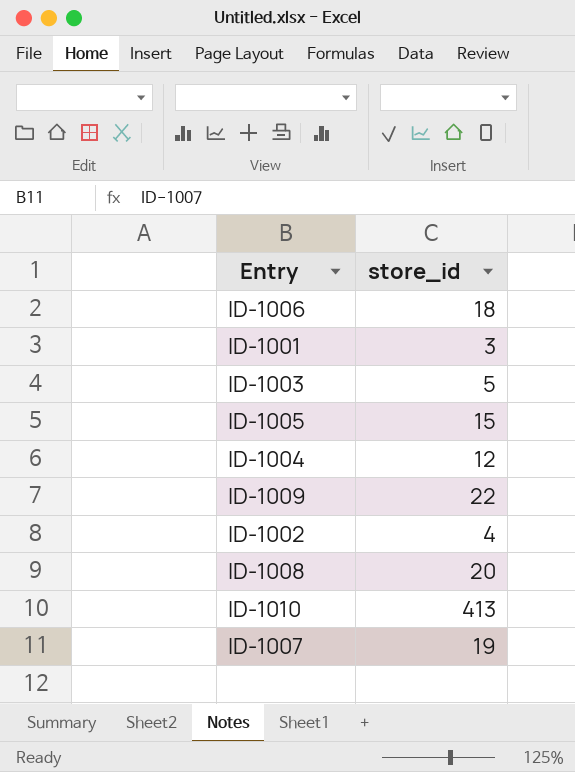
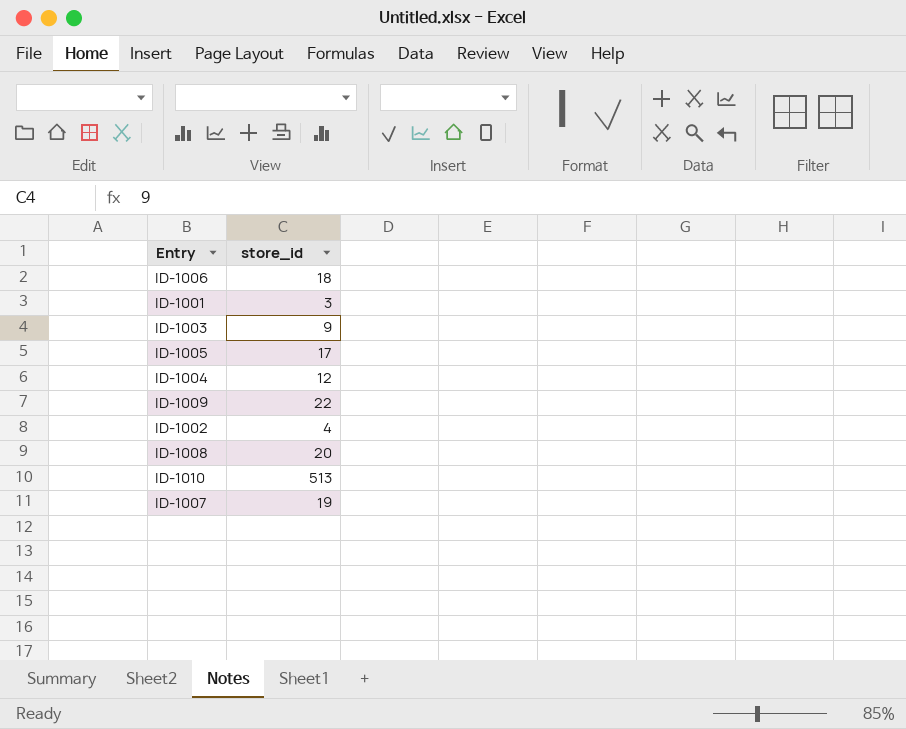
ID-1003 | store_id: 5 -> 9
ID-1005 | store_id: 15 -> 17
ID-1010 | store_id: 413 -> 513

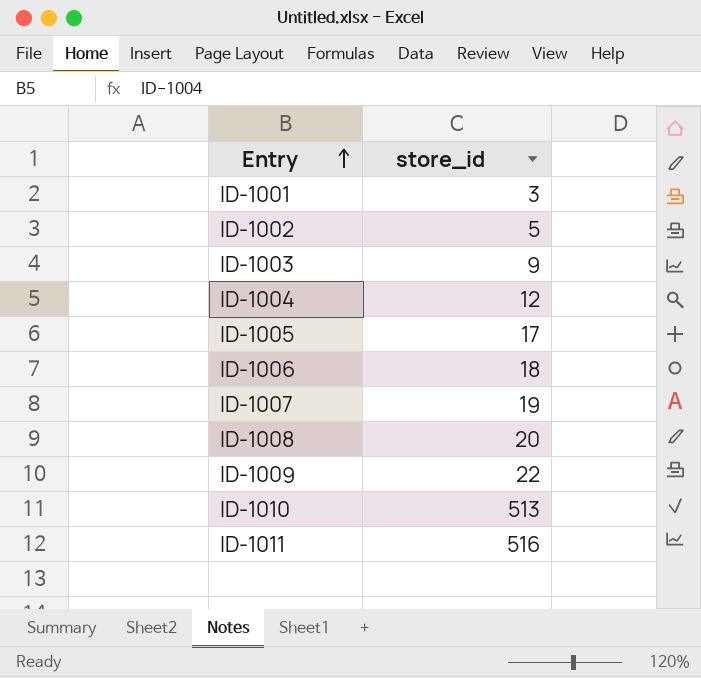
row order: none -> Entry ascending
ID-1002 | store_id: 4 -> 5
row ID-1011: none -> 516

